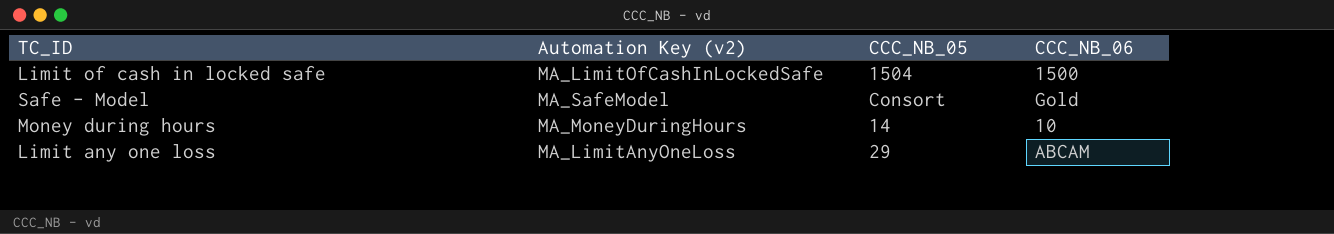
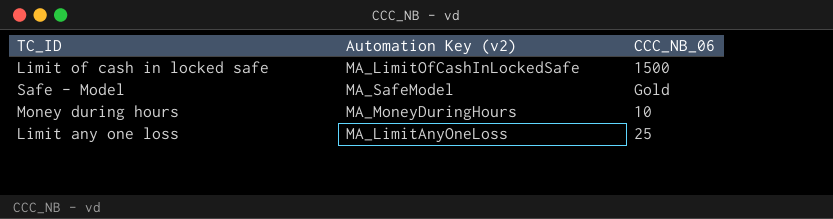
column CCC_NB_05 | position: 3 -> none
Limit any one loss | CCC_NB_06: ABCAM -> 25

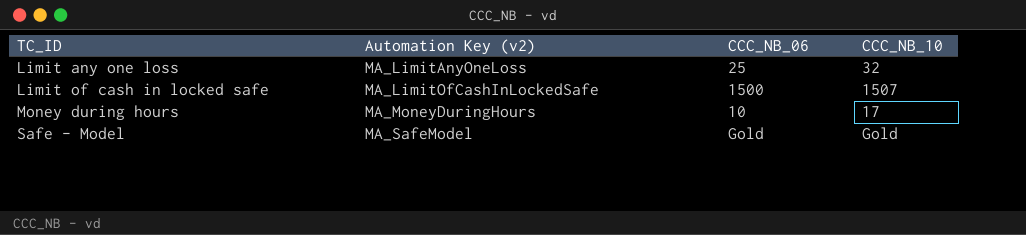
row order: none -> TC_ID ascending
column CCC_NB_10 | position: none -> 4

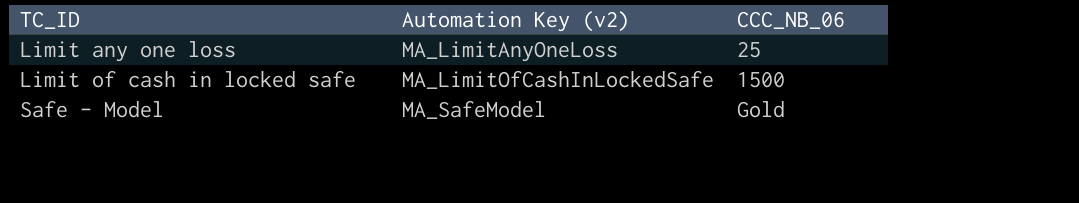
column CCC_NB_10 | position: 4 -> none
row Money during hours: MA_MoneyDuringHours | 10 | 17 -> none

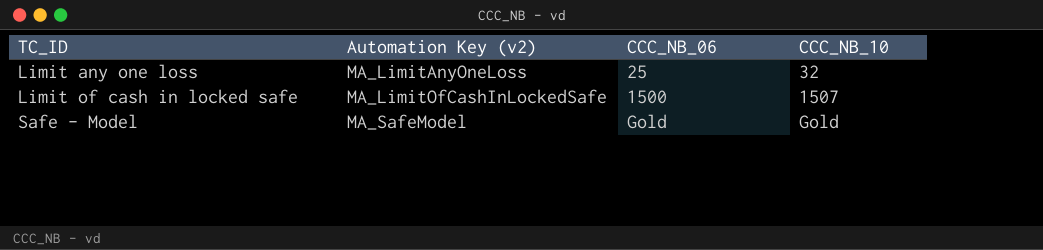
column CCC_NB_10 | position: none -> 4

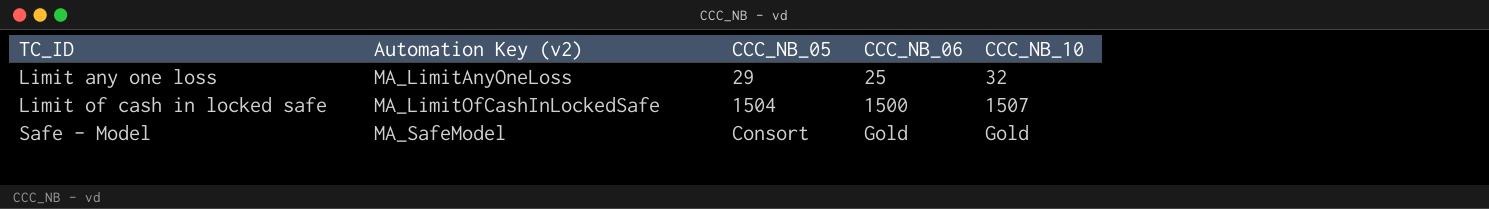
column CCC_NB_05 | position: none -> 3

